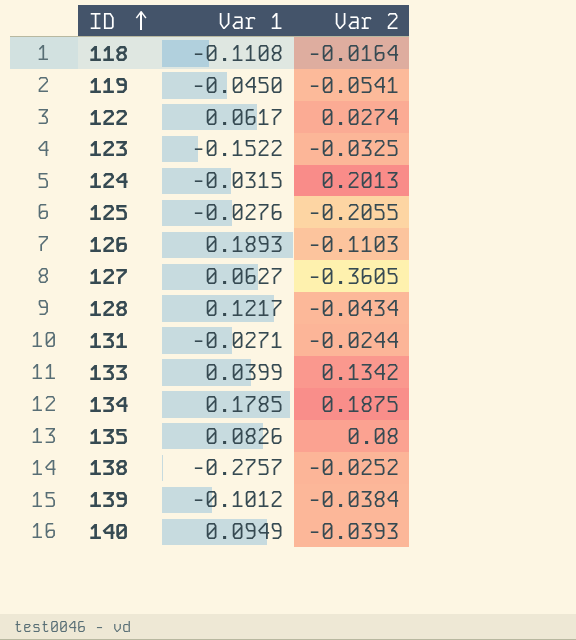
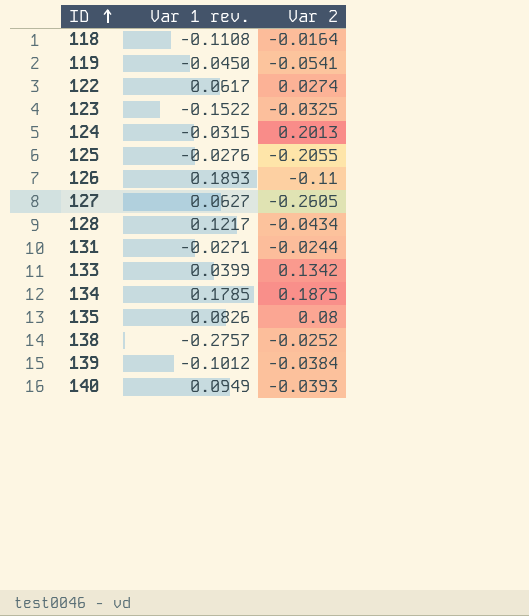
column name: Var 1 -> Var 1 rev.
126 | Var 2: -0.1103 -> -0.11
127 | Var 2: -0.3605 -> -0.2605

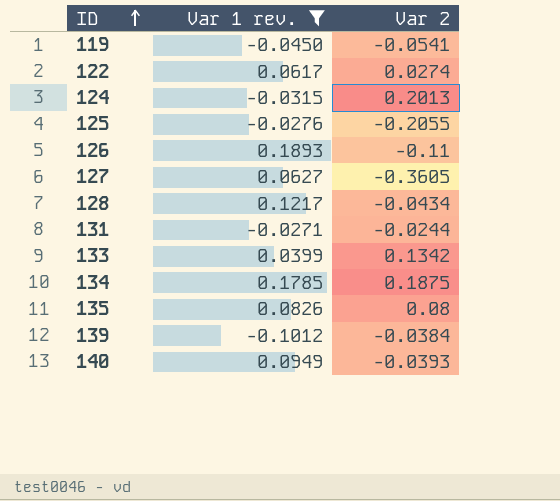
filter: none -> Var 1 rev. >= -0.1012
127 | Var 2: -0.2605 -> -0.3605

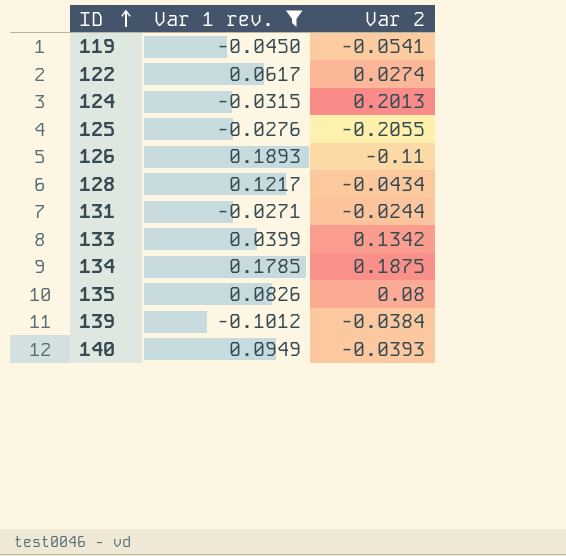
row 127: 0.0627 | -0.3605 -> none

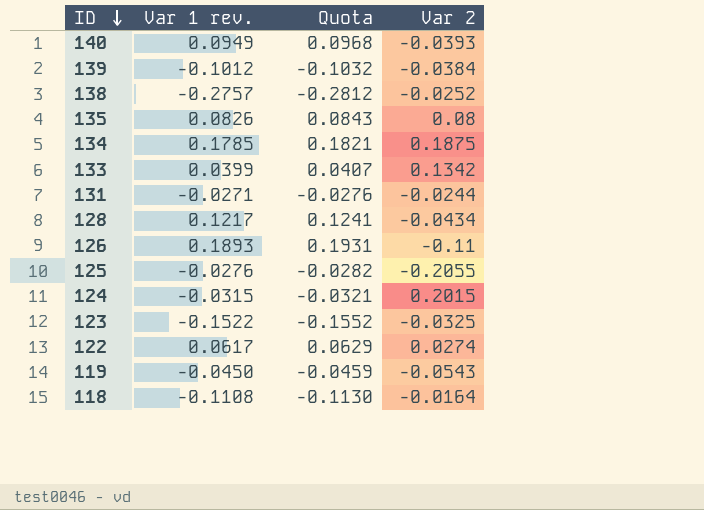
filter: Var 1 rev. >= -0.1012 -> none
row order: ID ascending -> ID descending
column Quota | formula: none -> [Var 1 rev.] * 1.02
124 | Var 2: 0.2013 -> 0.2015
119 | Var 2: -0.0541 -> -0.0543

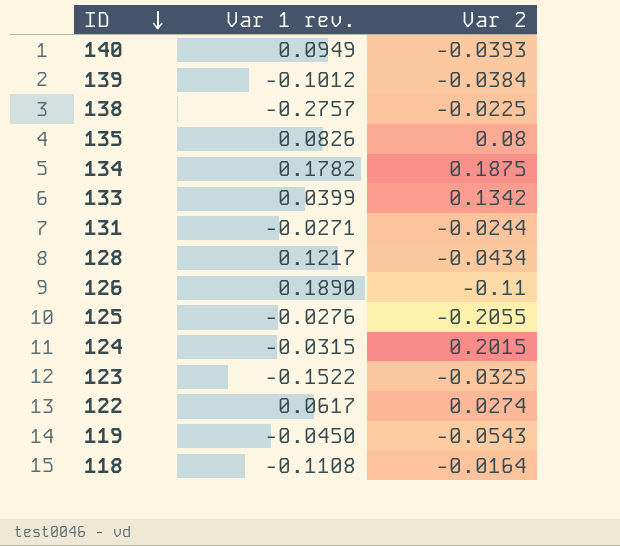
column Quota | formula: [Var 1 rev.] * 1.02 -> none
138 | Var 2: -0.0252 -> -0.0225
134 | Var 1 rev.: 0.1785 -> 0.1782
126 | Var 1 rev.: 0.1893 -> 0.1890

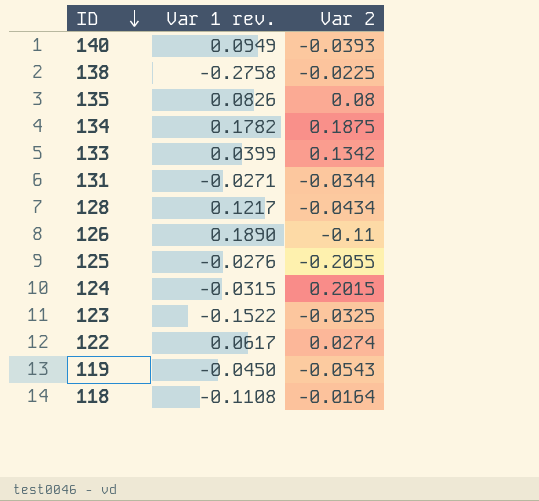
row 139: -0.1012 | -0.0384 -> none
138 | Var 1 rev.: -0.2757 -> -0.2758
131 | Var 2: -0.0244 -> -0.0344

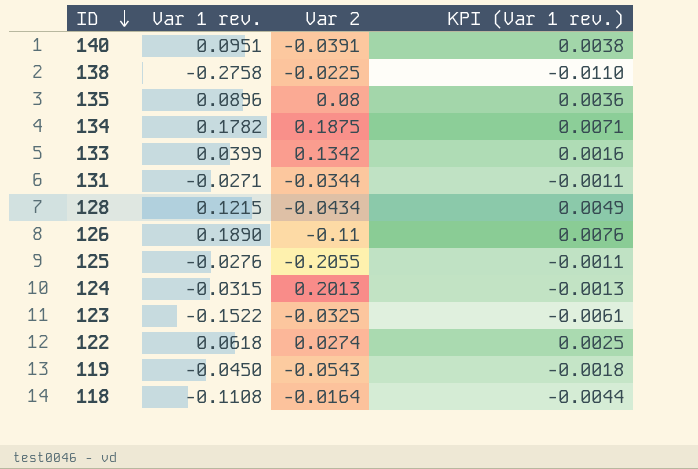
column KPI (Var 1 rev.) | formula: none -> [Var 1 rev.] * 0.04
140 | Var 1 rev.: 0.0949 -> 0.0951
140 | Var 2: -0.0393 -> -0.0391
135 | Var 1 rev.: 0.0826 -> 0.0896
128 | Var 1 rev.: 0.1217 -> 0.1215
124 | Var 2: 0.2015 -> 0.2013
122 | Var 1 rev.: 0.0617 -> 0.0618

